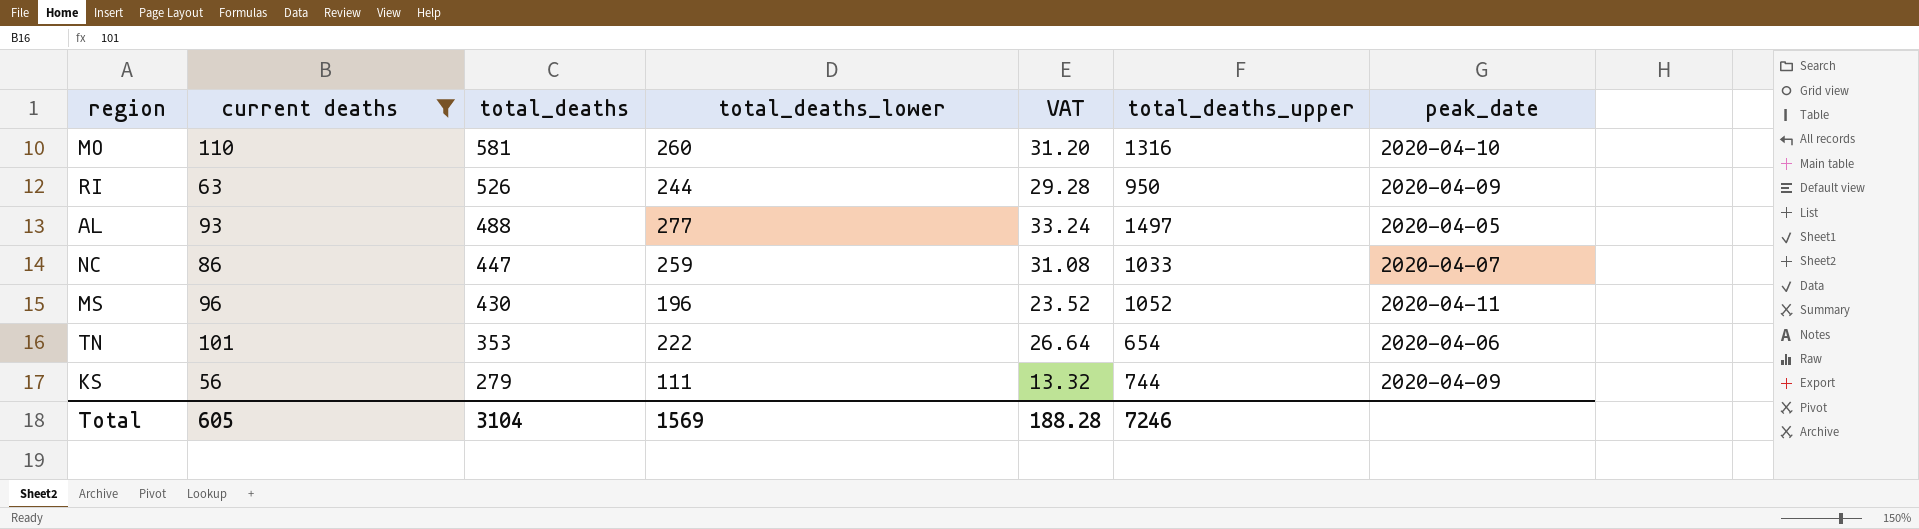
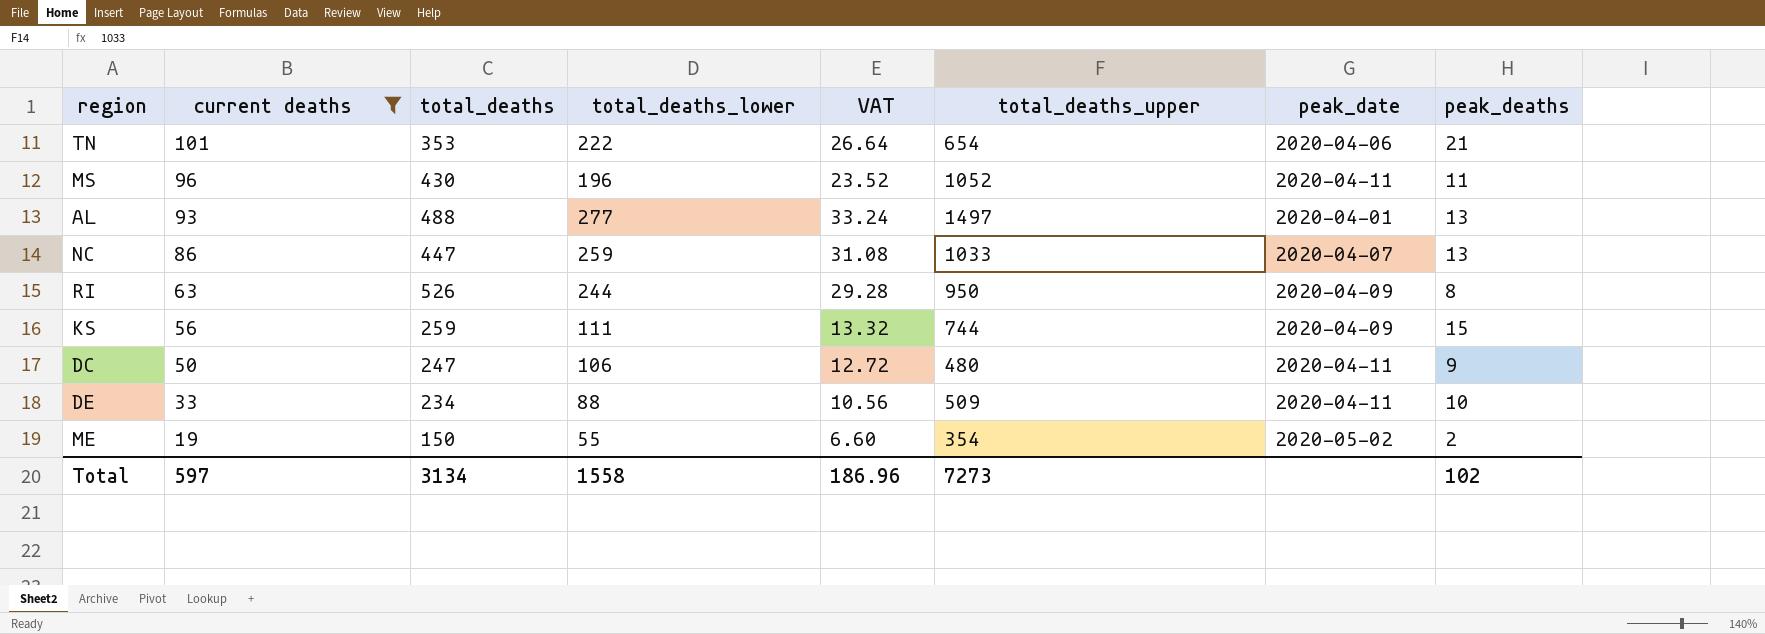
row order: total_deaths descending -> current deaths descending
column peak_deaths | position: none -> 8
row MO: 110 | 581 | 260 | 31.20 | 1316 | 2020-04-10 -> none
AL | peak_date: 2020-04-05 -> 2020-04-01
KS | total_deaths: 279 -> 259
row DC: none -> 50 | 247 | 106 | 12.72 | 480 | 2020-04-11 | 9
row DE: none -> 33 | 234 | 88 | 10.56 | 509 | 2020-04-11 | 10
row ME: none -> 19 | 150 | 55 | 6.60 | 354 | 2020-05-02 | 2
Total | current deaths: 605 -> 597
Total | total_deaths: 3104 -> 3134
Total | total_deaths_lower: 1569 -> 1558
Total | VAT: 188.28 -> 186.96
Total | total_deaths_upper: 7246 -> 7273

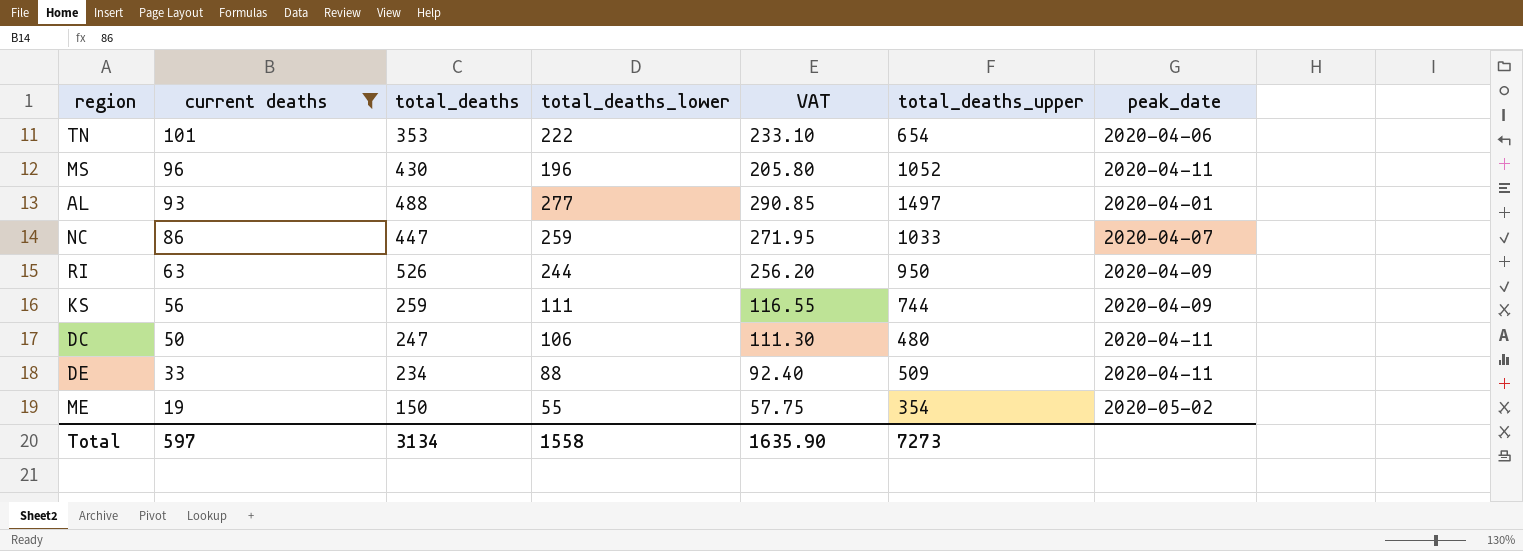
column peak_deaths | position: 8 -> none
column VAT | formula: [total_deaths_lower] * 0.12 -> [total_deaths_lower] * 1.05
Total | VAT: 186.96 -> 1635.90

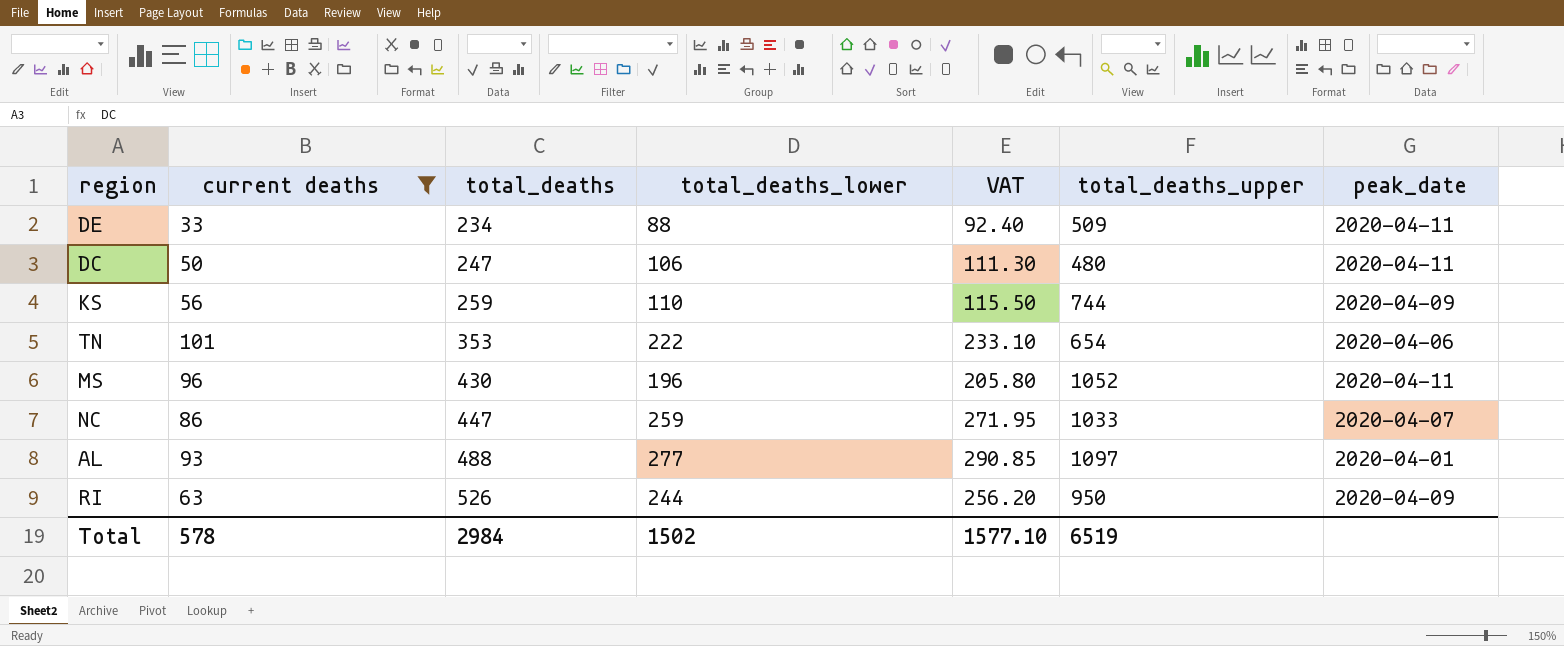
row order: current deaths descending -> total_deaths ascending
row ME: 19 | 150 | 55 | 57.75 | 354 | 2020-05-02 -> none
KS | total_deaths_lower: 111 -> 110
KS | VAT: 116.55 -> 115.50
AL | total_deaths_upper: 1497 -> 1097
Total | current deaths: 597 -> 578
Total | total_deaths: 3134 -> 2984
Total | total_deaths_lower: 1558 -> 1502
Total | VAT: 1635.90 -> 1577.10
Total | total_deaths_upper: 7273 -> 6519

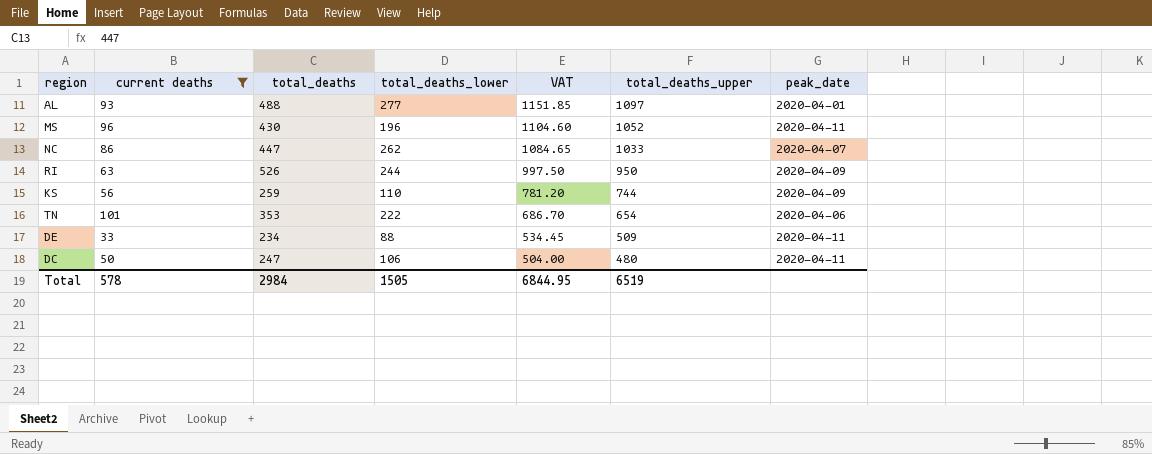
row order: total_deaths ascending -> VAT descending
column VAT | formula: [total_deaths_lower] * 1.05 -> [total_deaths_upper] * 1.05
NC | total_deaths_lower: 259 -> 262
Total | total_deaths_lower: 1502 -> 1505
Total | VAT: 1577.10 -> 6844.95

